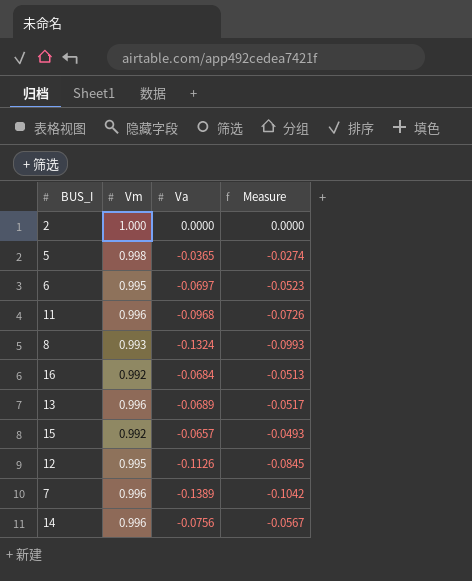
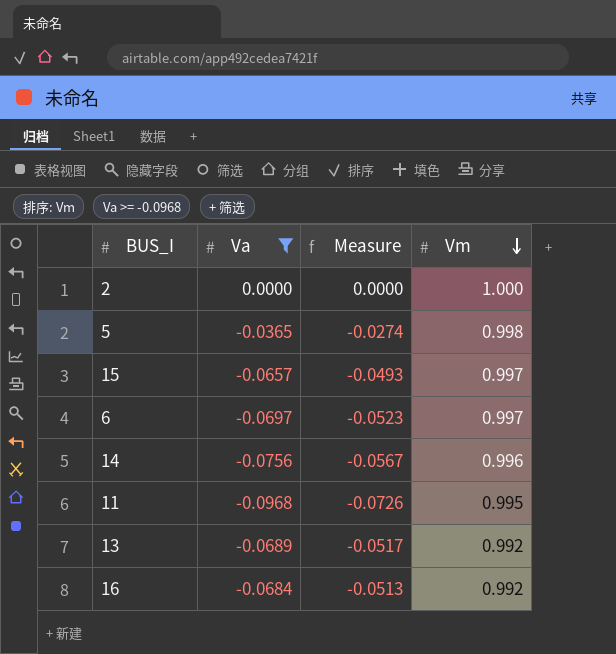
filter: none -> Va >= -0.0968
row order: none -> Vm descending
column Vm | position: 2 -> 4
15 | Vm: 0.992 -> 0.997
6 | Vm: 0.995 -> 0.997
11 | Vm: 0.996 -> 0.995
13 | Vm: 0.996 -> 0.992

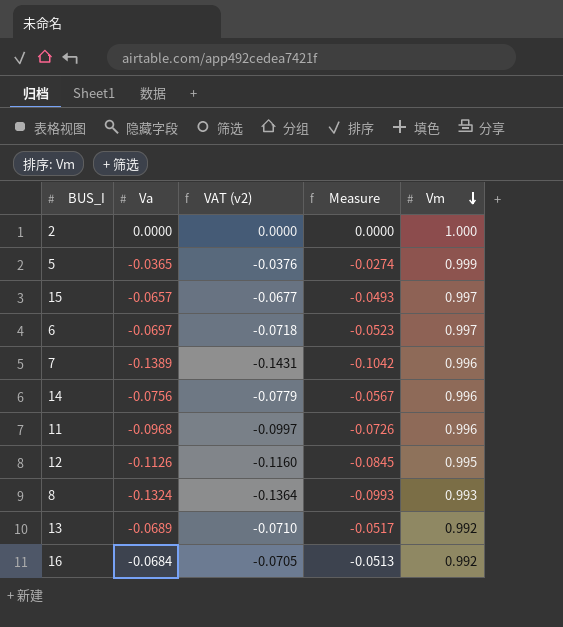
filter: Va >= -0.0968 -> none
column VAT (v2) | formula: none -> [Va] * 1.03
5 | Vm: 0.998 -> 0.999
11 | Vm: 0.995 -> 0.996

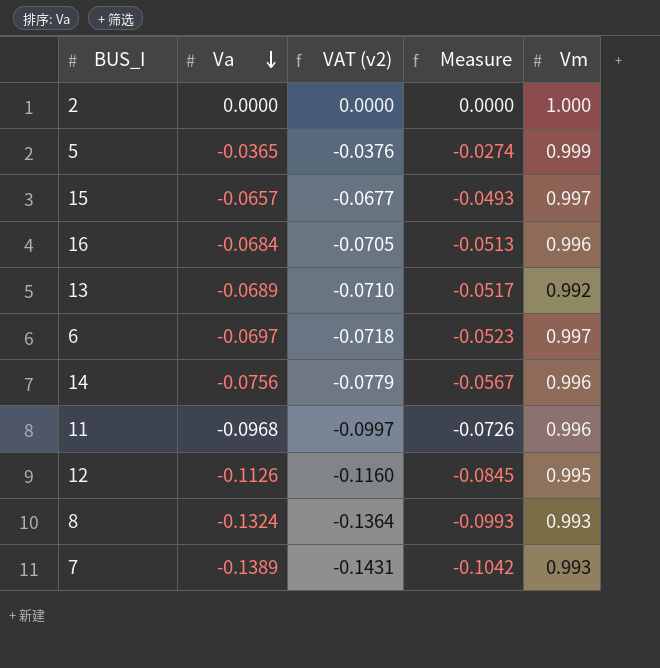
row order: Vm descending -> Va descending
16 | Vm: 0.992 -> 0.996
7 | Vm: 0.996 -> 0.993

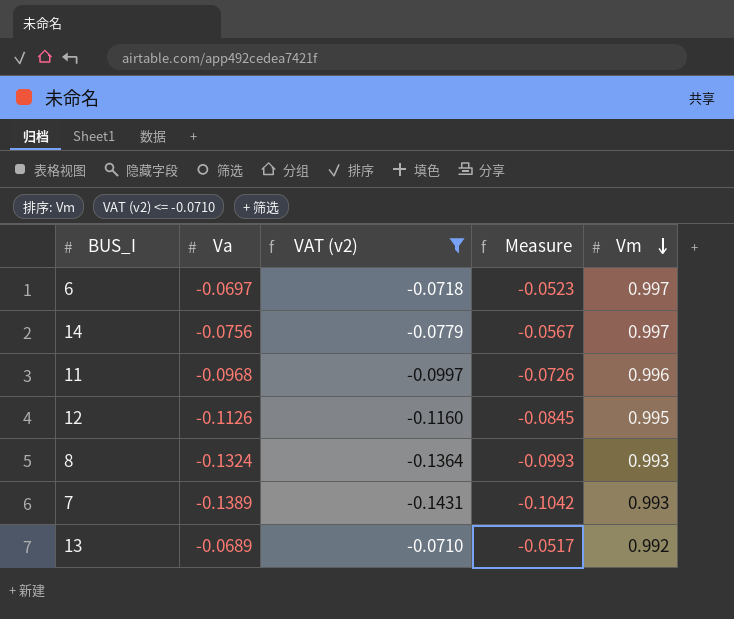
filter: none -> VAT (v2) <= -0.0710
row order: Va descending -> Vm descending
14 | Vm: 0.996 -> 0.997

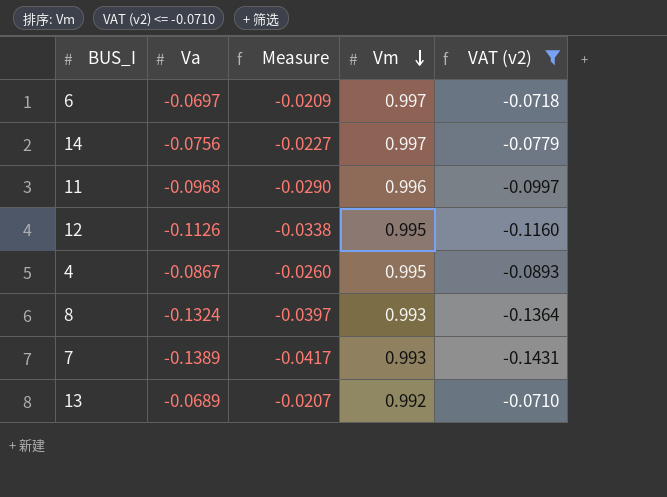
column Measure | formula: [Va] * 0.75 -> [Va] * 0.3
column VAT (v2) | position: 3 -> 5
row 4: none -> -0.0867 | -0.0260 | 0.995 | -0.0893

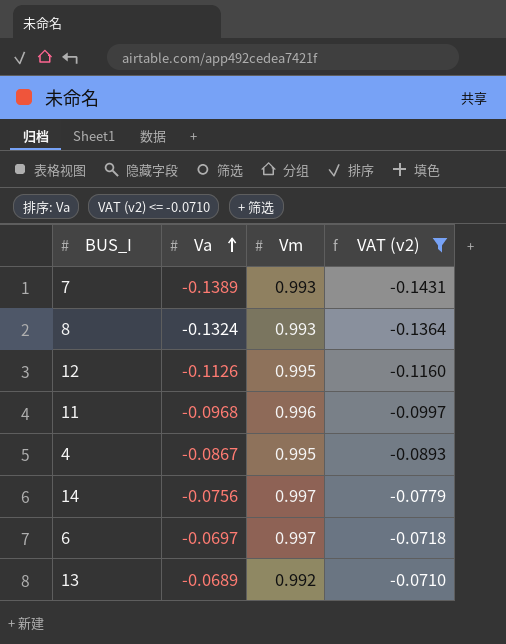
row order: Vm descending -> Va ascending
column Measure | formula: [Va] * 0.3 -> none

